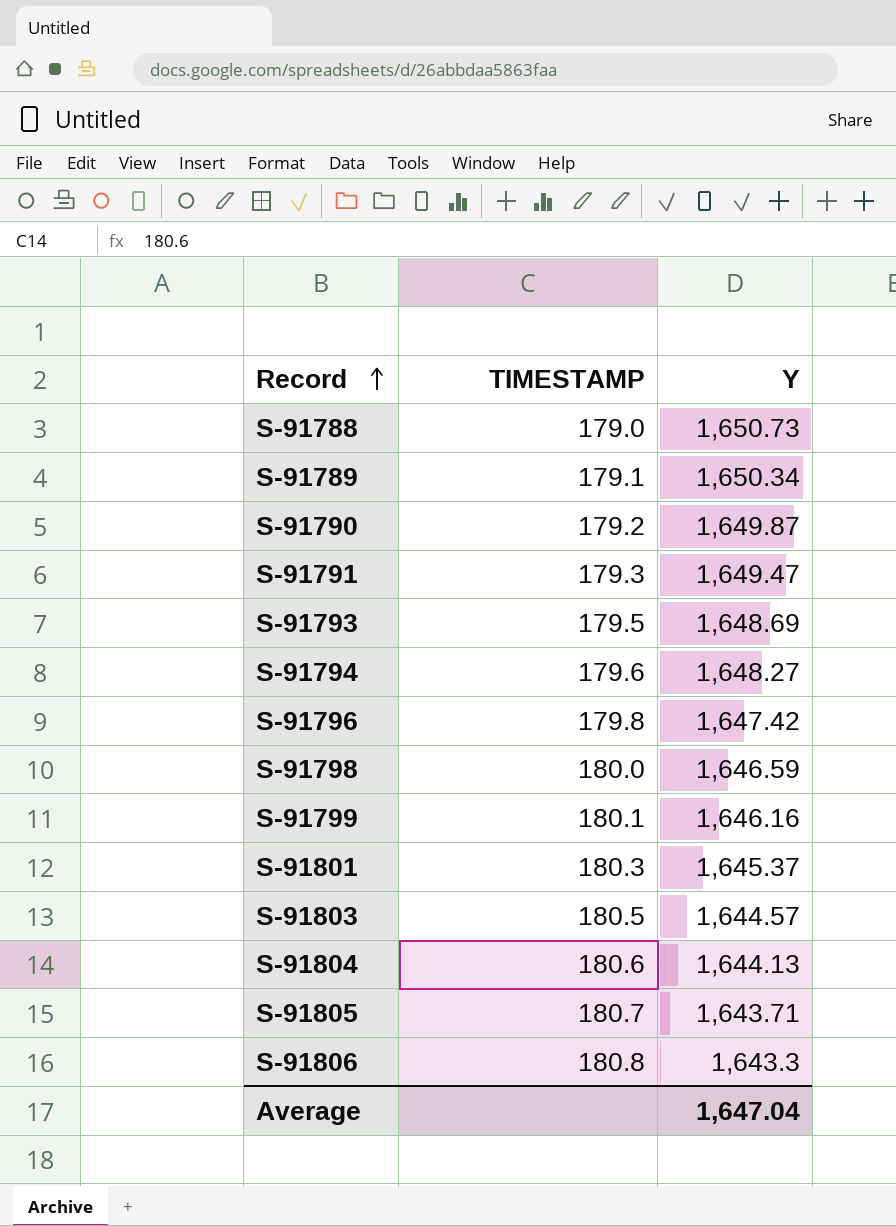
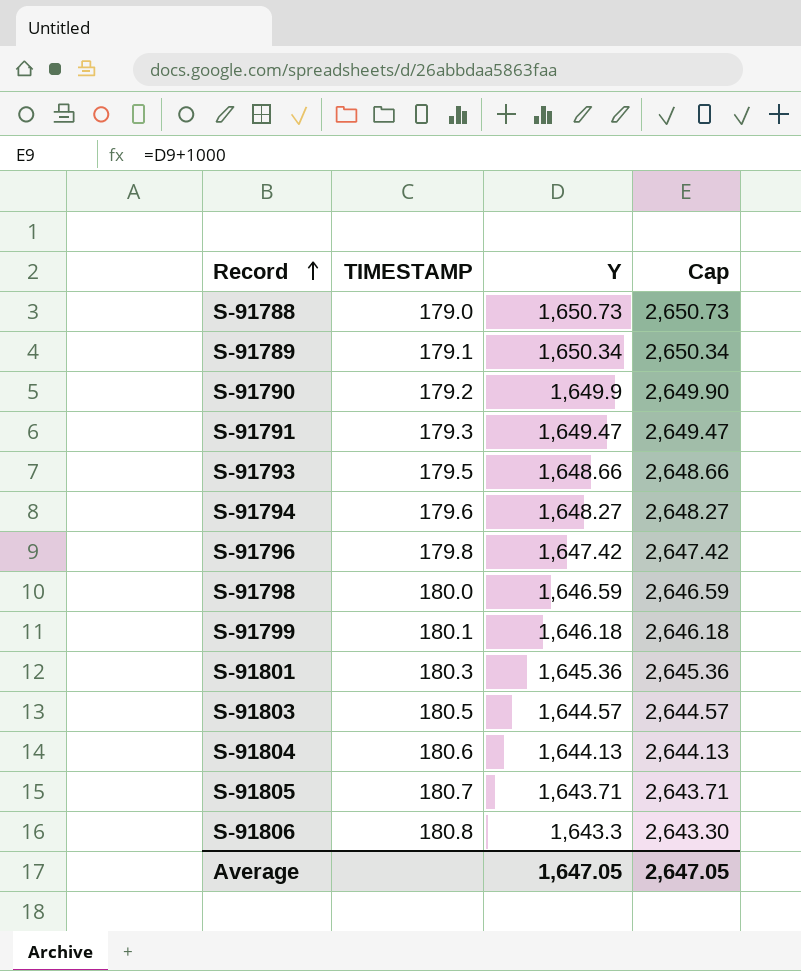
column Cap | formula: none -> [Y] + 1000
S-91790 | Y: 1,649.87 -> 1,649.9
S-91793 | Y: 1,648.69 -> 1,648.66
S-91799 | Y: 1,646.16 -> 1,646.18
S-91801 | Y: 1,645.37 -> 1,645.36
Average | Y: 1,647.04 -> 1,647.05

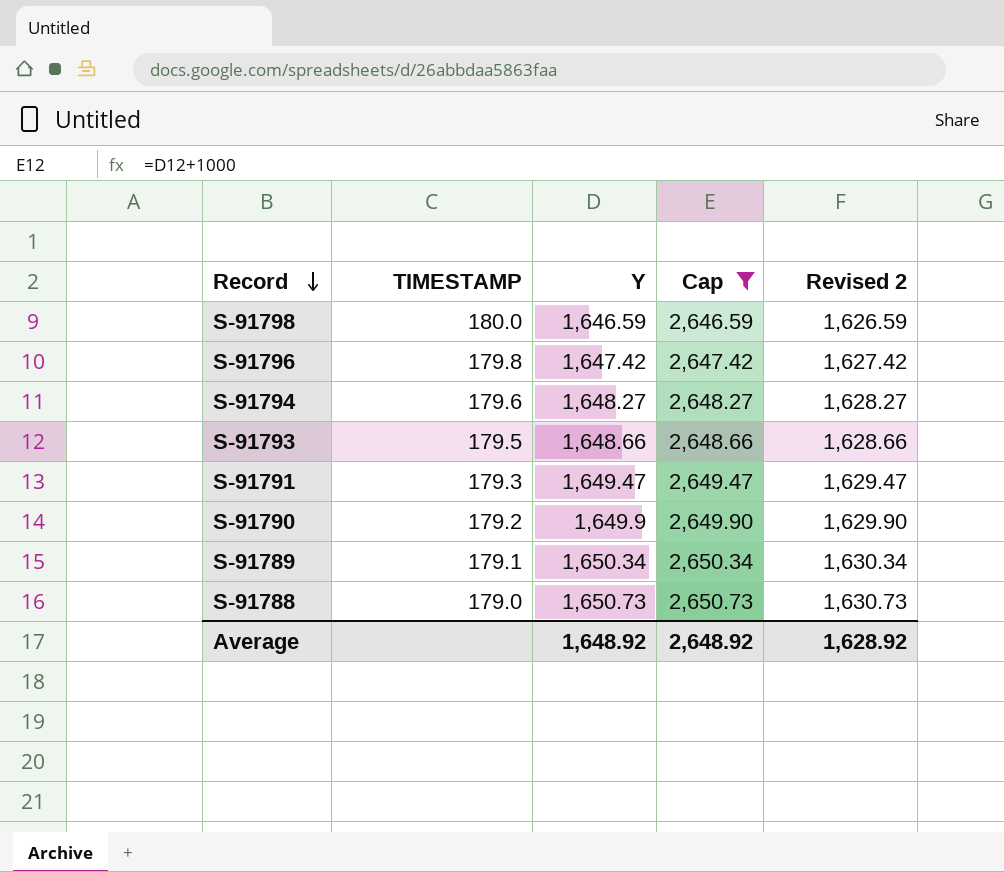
filter: none -> Cap >= 2,646.59
row order: Record ascending -> Record descending
column Revised 2 | formula: none -> [Y] - 20
Average | Y: 1,647.05 -> 1,648.92
Average | Cap: 2,647.05 -> 2,648.92

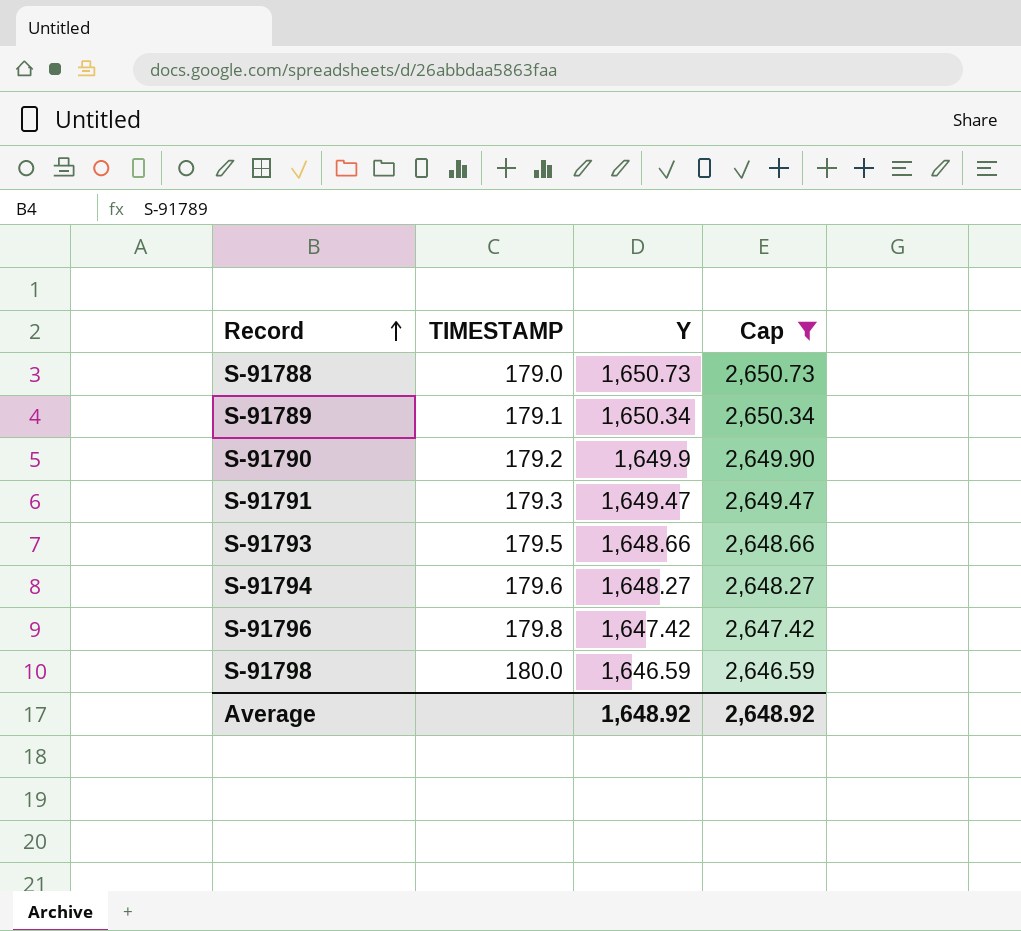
row order: Record descending -> Record ascending
column Revised 2 | formula: [Y] - 20 -> none

